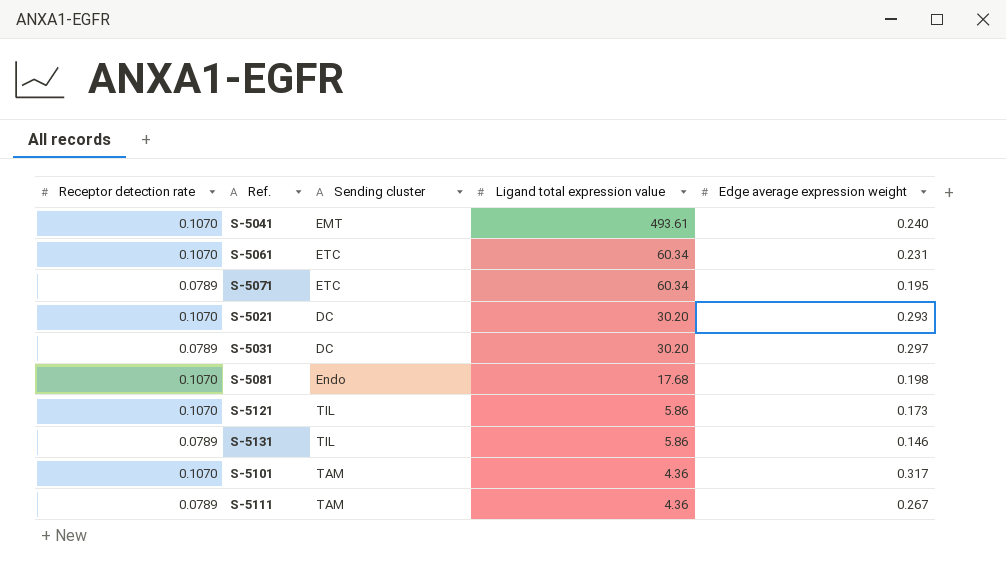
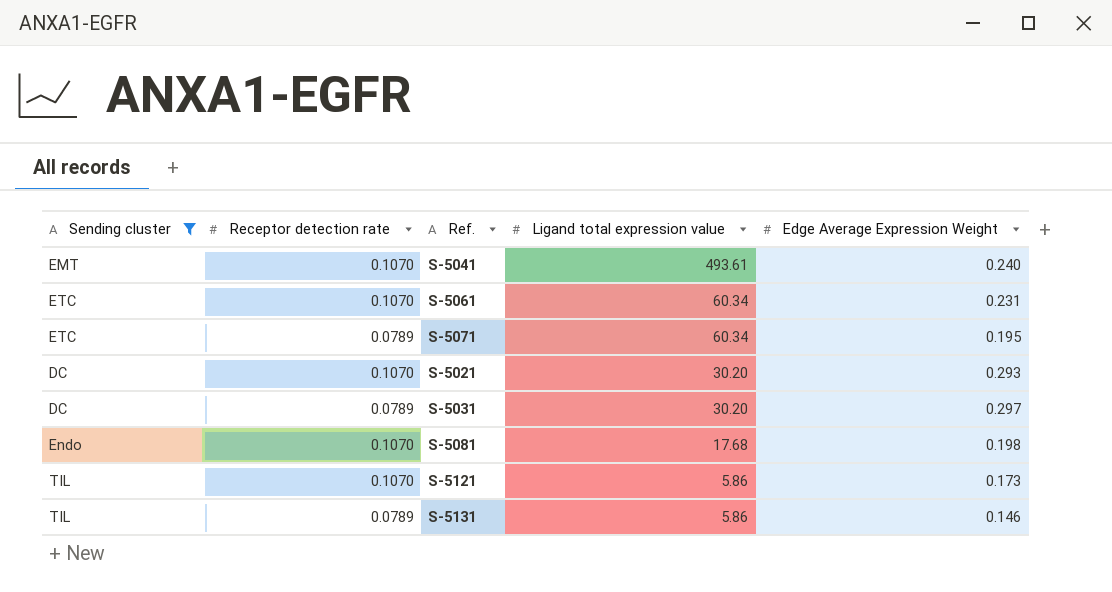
filter: none -> Sending cluster != TAM
column Sending cluster | position: 3 -> 1
column name: Edge average expression weight -> Edge Average Expression Weight

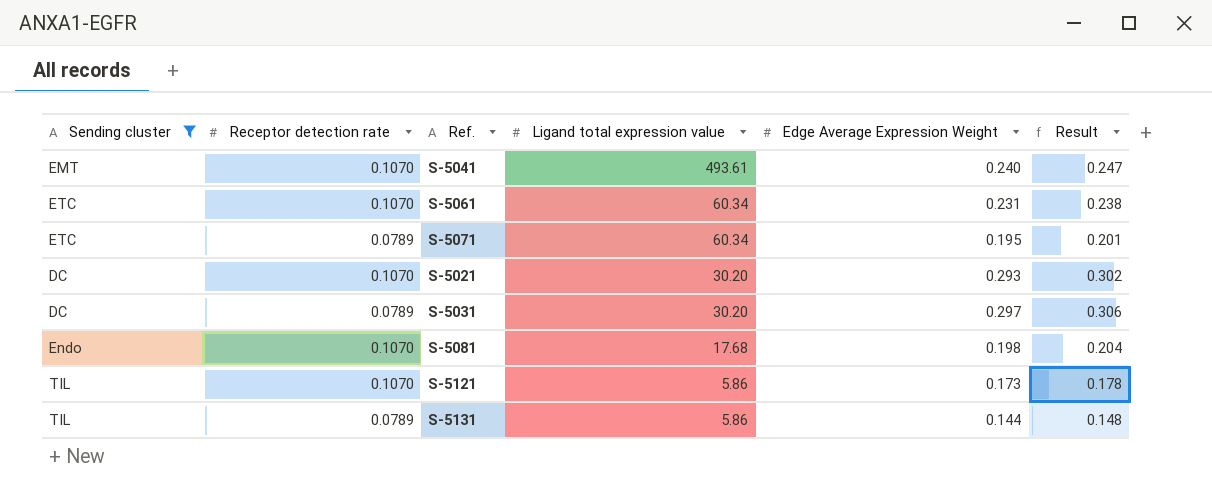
column Result | formula: none -> [Edge Average Expression Weight] * 1.03
S-5131 | Edge Average Expression Weight: 0.146 -> 0.144

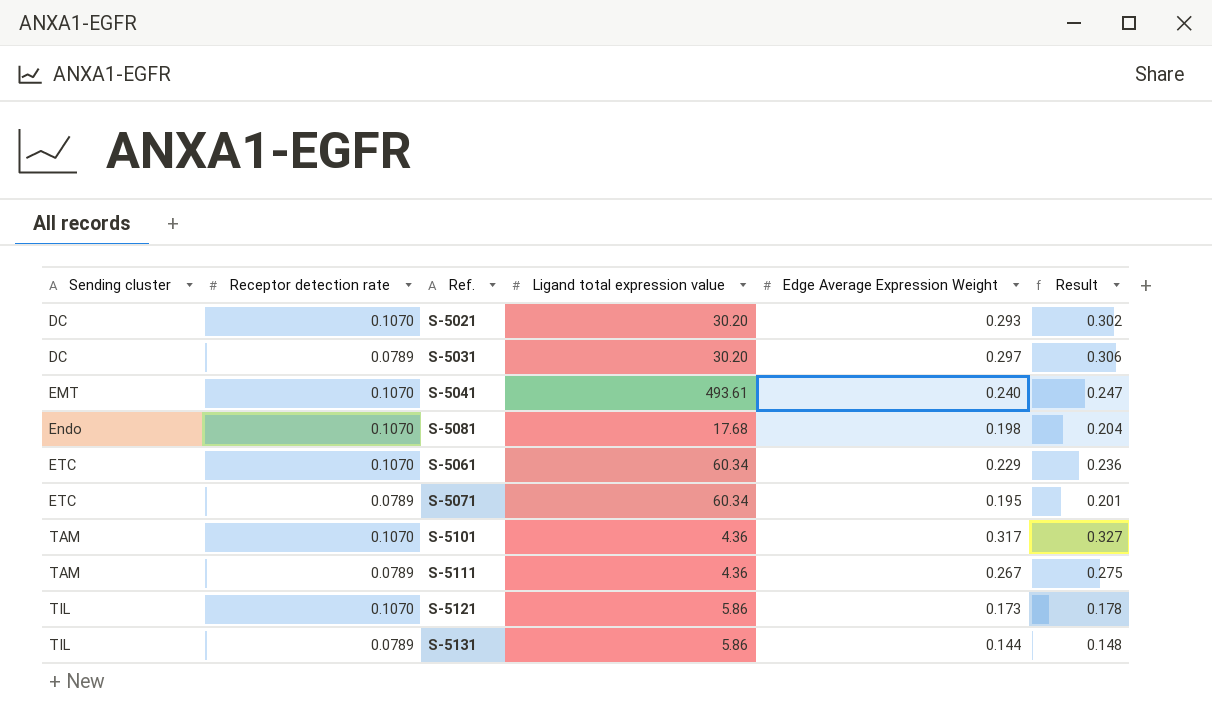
filter: Sending cluster != TAM -> none
row order: Ligand total expression value descending -> Sending cluster ascending
S-5061 | Edge Average Expression Weight: 0.231 -> 0.229
S-5061 | Result: 0.238 -> 0.236

